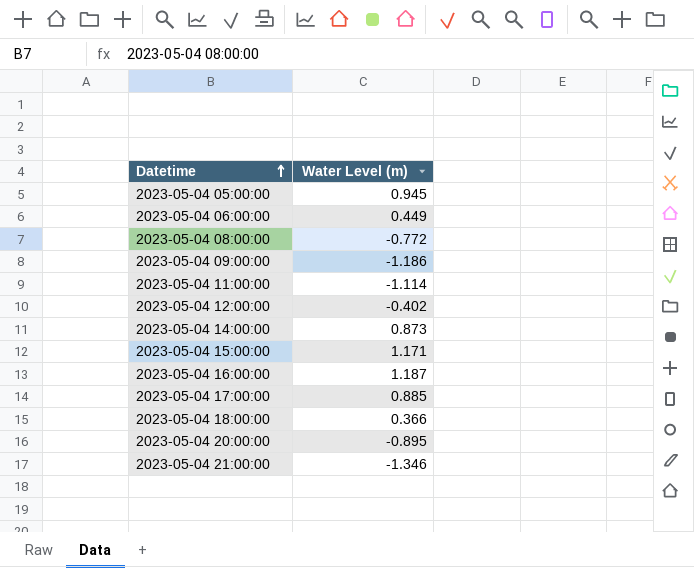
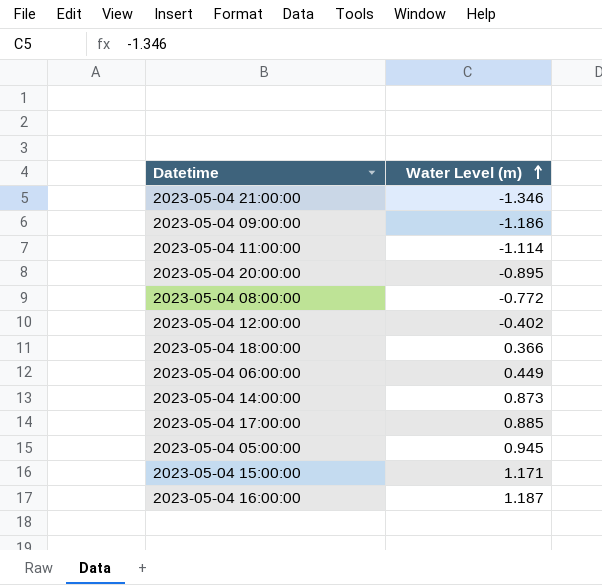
row order: Datetime ascending -> Water Level (m) ascending

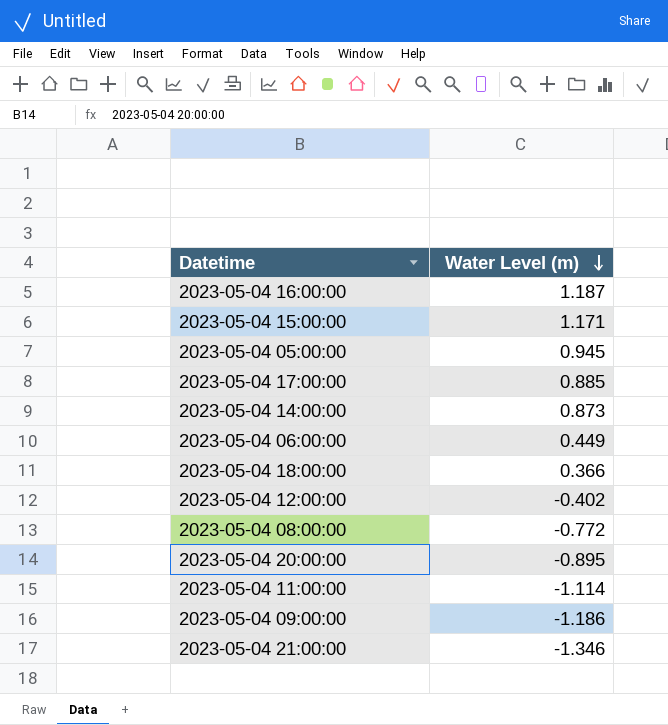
row order: Water Level (m) ascending -> Water Level (m) descending

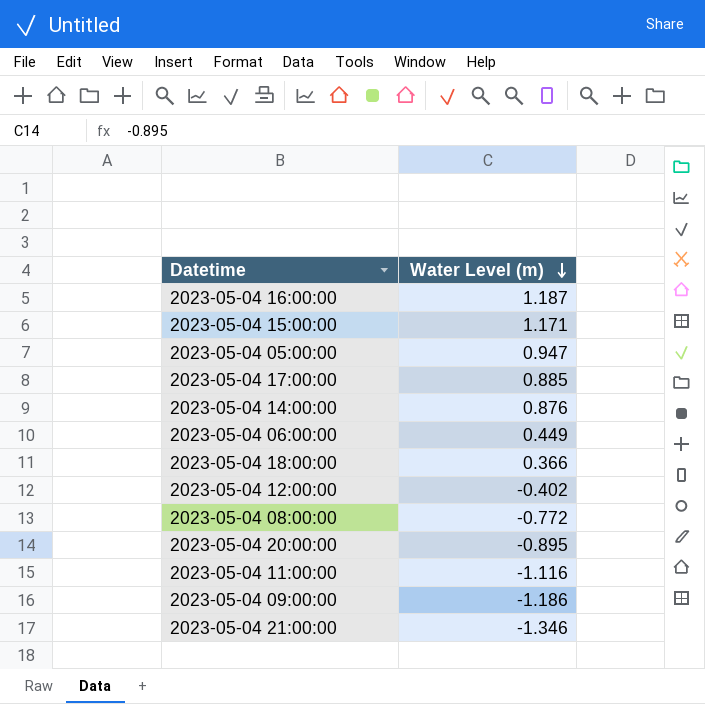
2023-05-04 05:00:00 | Water Level (m): 0.945 -> 0.947
2023-05-04 14:00:00 | Water Level (m): 0.873 -> 0.876
2023-05-04 11:00:00 | Water Level (m): -1.114 -> -1.116

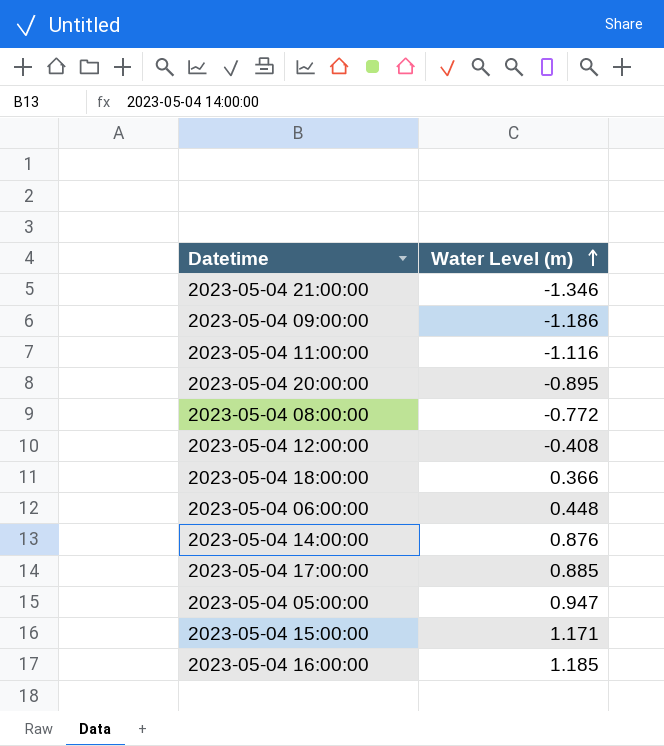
row order: Water Level (m) descending -> Water Level (m) ascending
2023-05-04 12:00:00 | Water Level (m): -0.402 -> -0.408
2023-05-04 06:00:00 | Water Level (m): 0.449 -> 0.448
2023-05-04 16:00:00 | Water Level (m): 1.187 -> 1.185

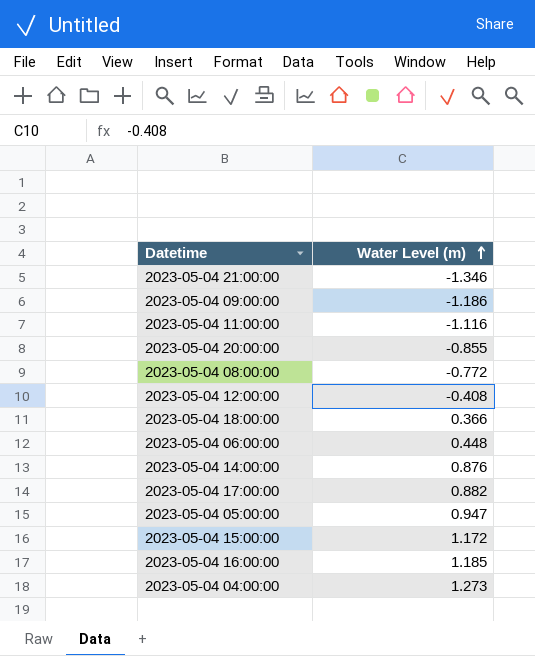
2023-05-04 20:00:00 | Water Level (m): -0.895 -> -0.855
2023-05-04 17:00:00 | Water Level (m): 0.885 -> 0.882
2023-05-04 15:00:00 | Water Level (m): 1.171 -> 1.172
row 2023-05-04 04:00:00: none -> 1.273

